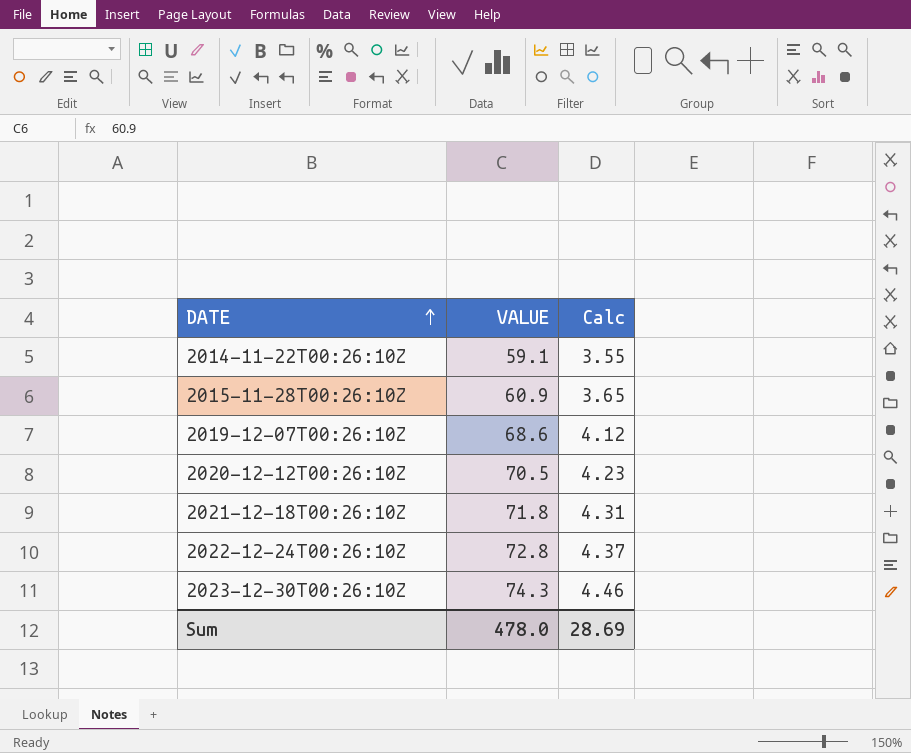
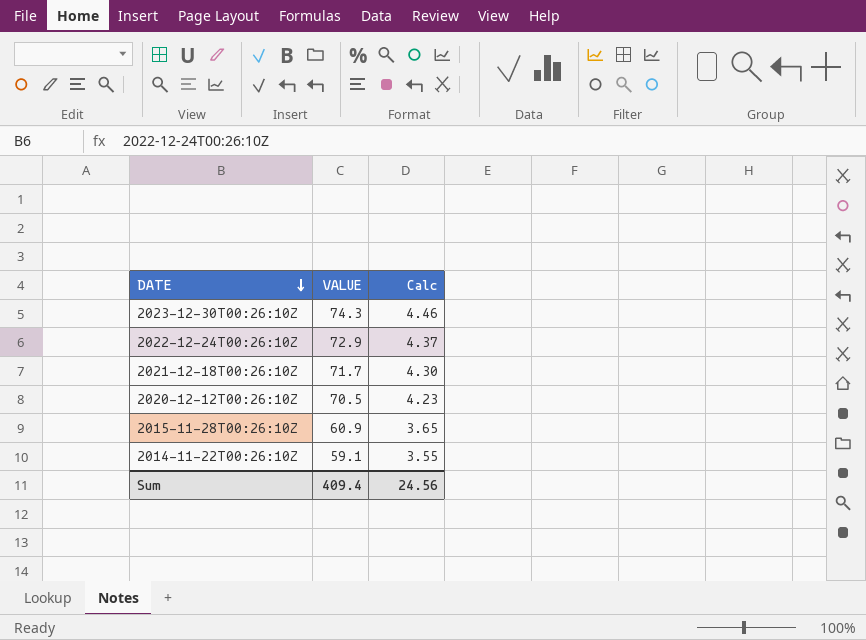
row order: DATE ascending -> DATE descending
row 2019-12-07T00:26:10Z: 68.6 | 4.12 -> none
2022-12-24T00:26:10Z | VALUE: 72.8 -> 72.9
2021-12-18T00:26:10Z | VALUE: 71.8 -> 71.7
2021-12-18T00:26:10Z | Calc: 4.31 -> 4.30
Sum | VALUE: 478.0 -> 409.4
Sum | Calc: 28.69 -> 24.56

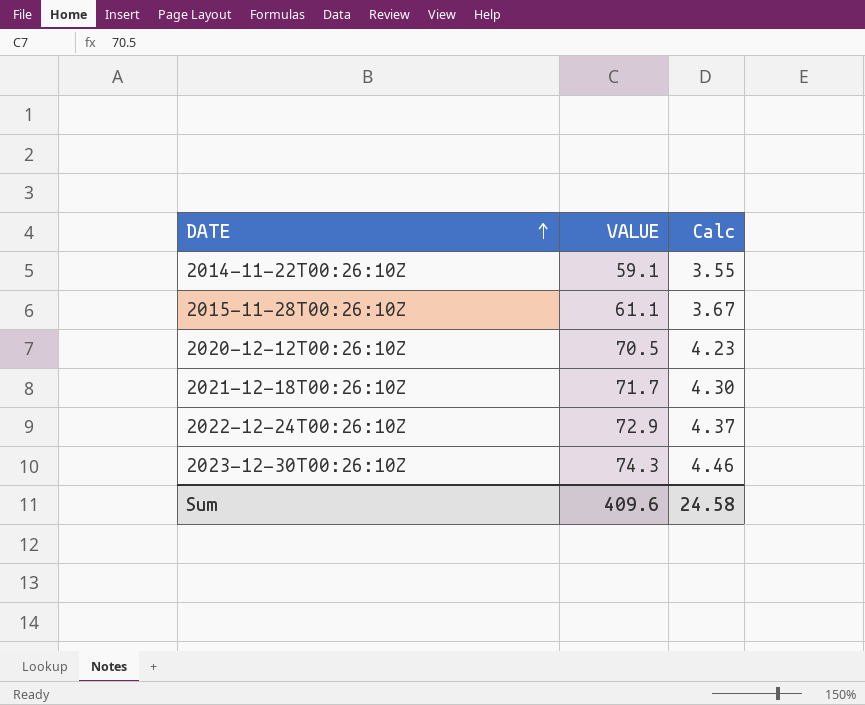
row order: DATE descending -> DATE ascending
2015-11-28T00:26:10Z | VALUE: 60.9 -> 61.1
2015-11-28T00:26:10Z | Calc: 3.65 -> 3.67
Sum | VALUE: 409.4 -> 409.6
Sum | Calc: 24.56 -> 24.58

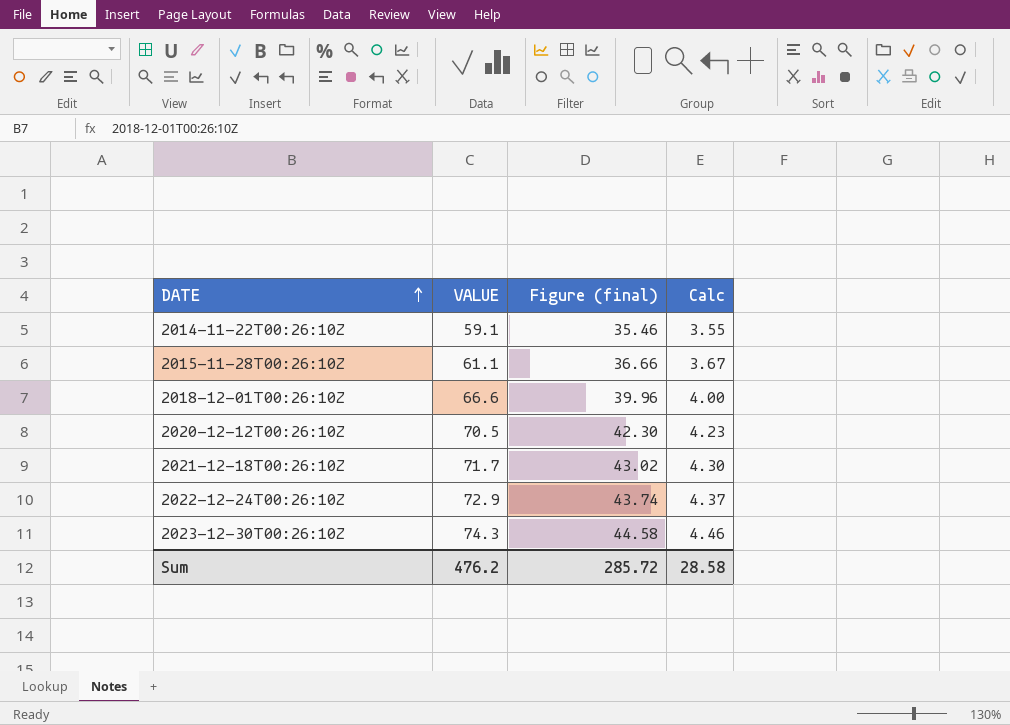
column Figure (final) | formula: none -> [VALUE] * 0.6
row 2018-12-01T00:26:10Z: none -> 66.6 | 39.96 | 4.00
Sum | VALUE: 409.6 -> 476.2
Sum | Calc: 24.58 -> 28.58

